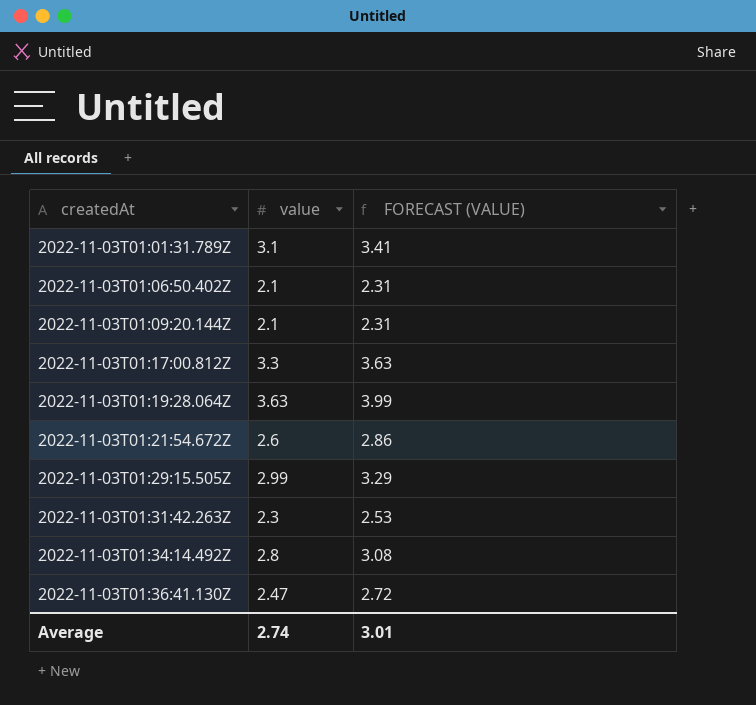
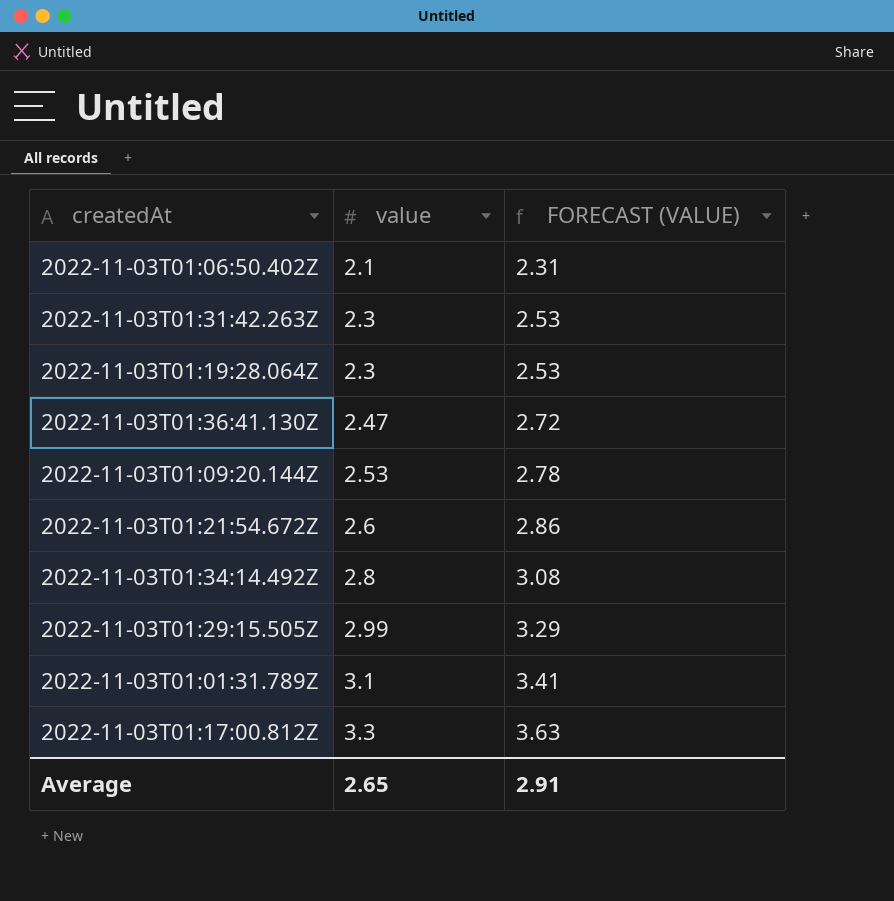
row order: createdAt ascending -> value ascending
2022-11-03T01:19:28.064Z | value: 3.63 -> 2.3
2022-11-03T01:19:28.064Z | FORECAST (VALUE): 3.99 -> 2.53
2022-11-03T01:09:20.144Z | value: 2.1 -> 2.53
2022-11-03T01:09:20.144Z | FORECAST (VALUE): 2.31 -> 2.78
Average | value: 2.74 -> 2.65
Average | FORECAST (VALUE): 3.01 -> 2.91

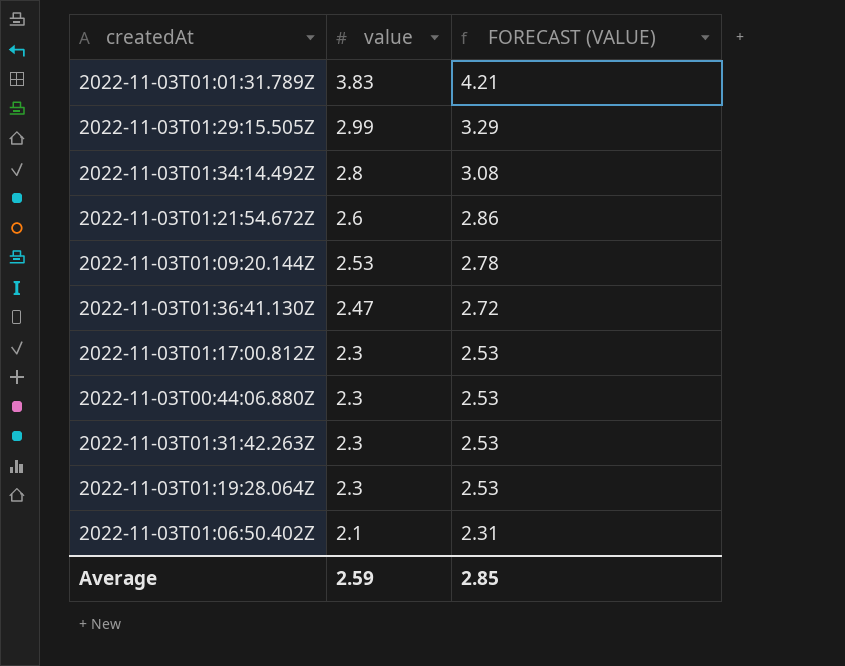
row order: value ascending -> value descending
2022-11-03T01:01:31.789Z | value: 3.1 -> 3.83
2022-11-03T01:01:31.789Z | FORECAST (VALUE): 3.41 -> 4.21
2022-11-03T01:17:00.812Z | value: 3.3 -> 2.3
2022-11-03T01:17:00.812Z | FORECAST (VALUE): 3.63 -> 2.53
row 2022-11-03T00:44:06.880Z: none -> 2.3 | 2.53
Average | value: 2.65 -> 2.59
Average | FORECAST (VALUE): 2.91 -> 2.85

